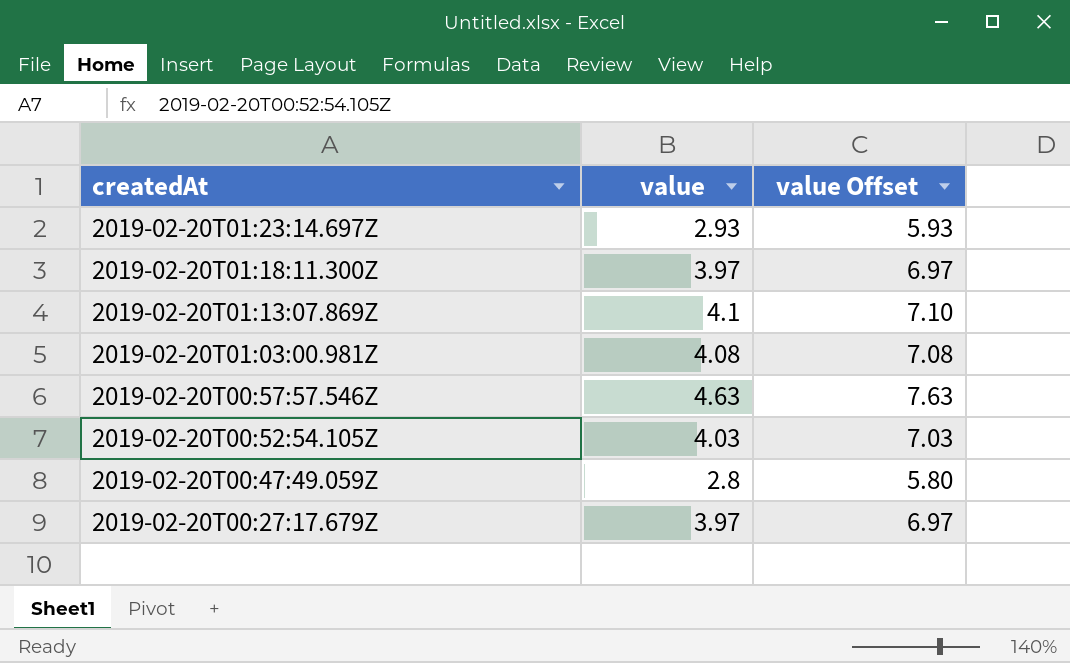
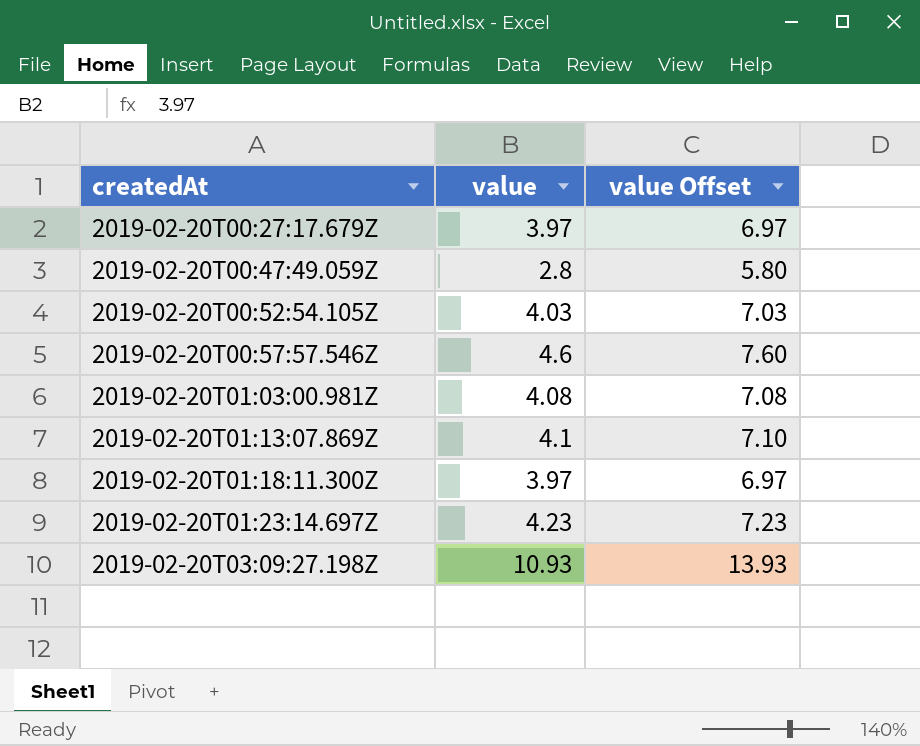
row order: createdAt descending -> createdAt ascending
2019-02-20T00:57:57.546Z | value: 4.63 -> 4.6
2019-02-20T00:57:57.546Z | value Offset: 7.63 -> 7.60
2019-02-20T01:23:14.697Z | value: 2.93 -> 4.23
2019-02-20T01:23:14.697Z | value Offset: 5.93 -> 7.23
row 2019-02-20T03:09:27.198Z: none -> 10.93 | 13.93

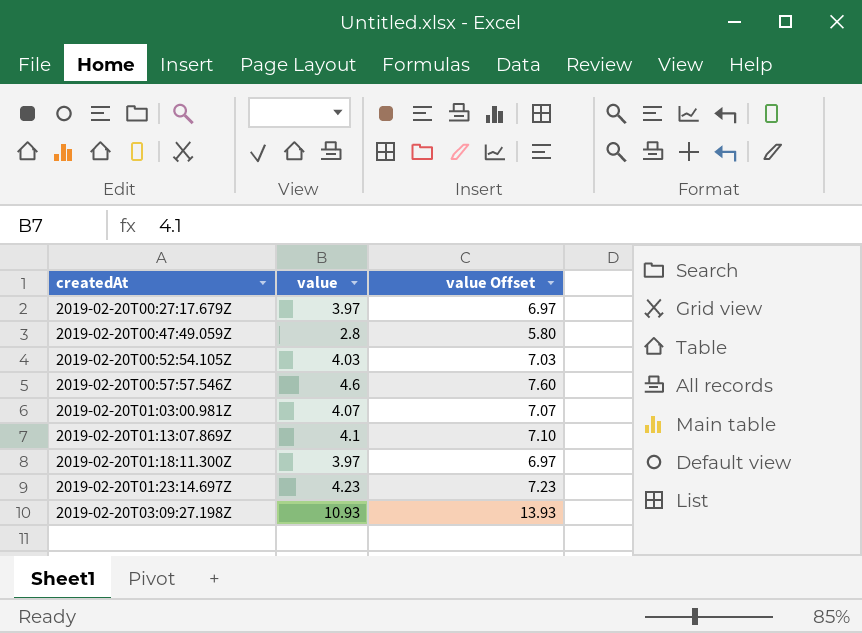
2019-02-20T01:03:00.981Z | value: 4.08 -> 4.07
2019-02-20T01:03:00.981Z | value Offset: 7.08 -> 7.07

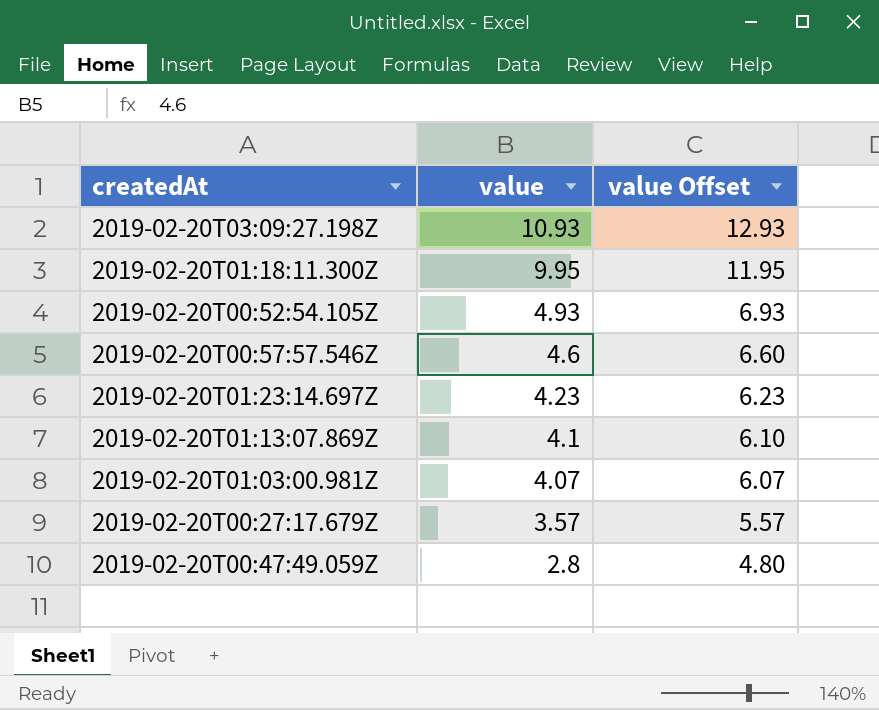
row order: createdAt ascending -> value descending
column value Offset | formula: [value] + 3 -> [value] + 2
2019-02-20T01:18:11.300Z | value: 3.97 -> 9.95
2019-02-20T00:52:54.105Z | value: 4.03 -> 4.93
2019-02-20T00:27:17.679Z | value: 3.97 -> 3.57

